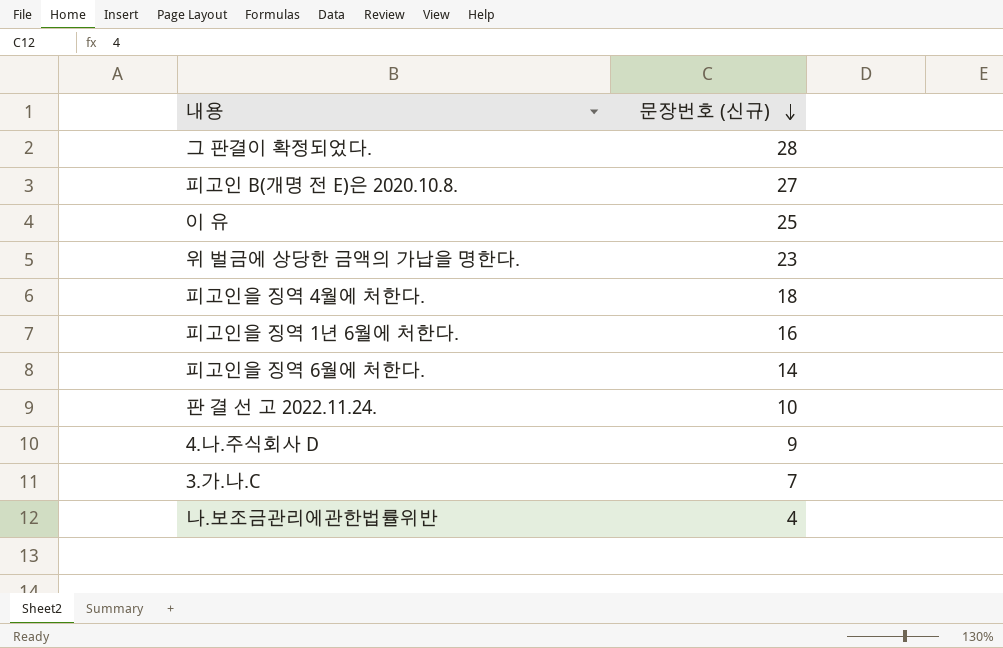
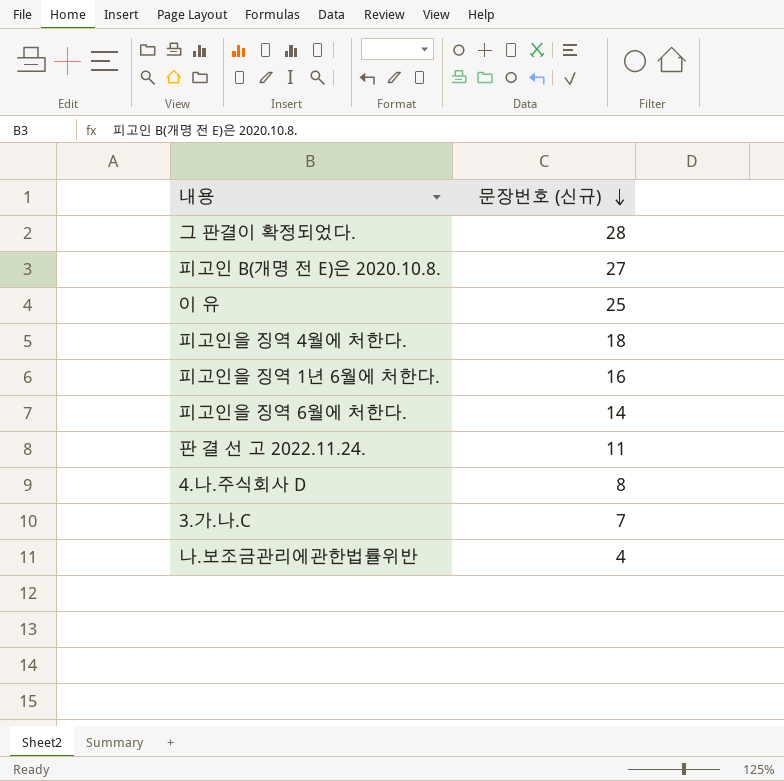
row 위 벌금에 상당한 금액의 가납을 명한다.: 23 -> none
판 결 선 고 2022.11.24. | 문장번호 (신규): 10 -> 11
4.나.주식회사 D | 문장번호 (신규): 9 -> 8

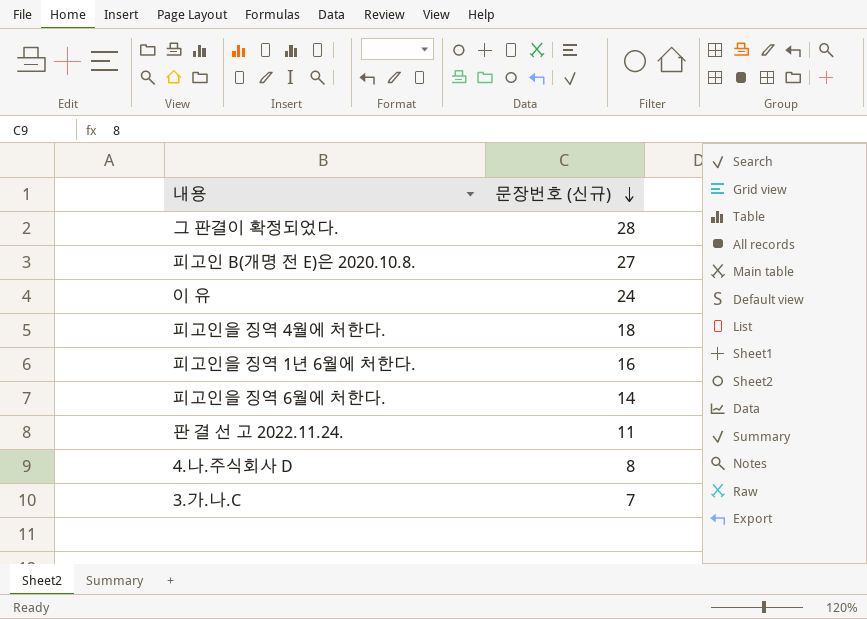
row 나.보조금관리에관한법률위반: 4 -> none
이 유 | 문장번호 (신규): 25 -> 24

